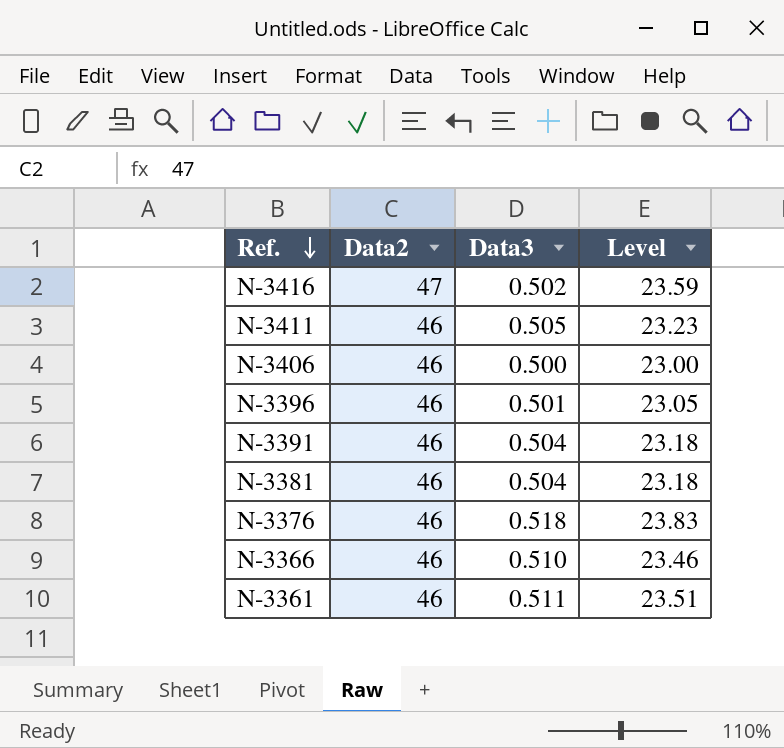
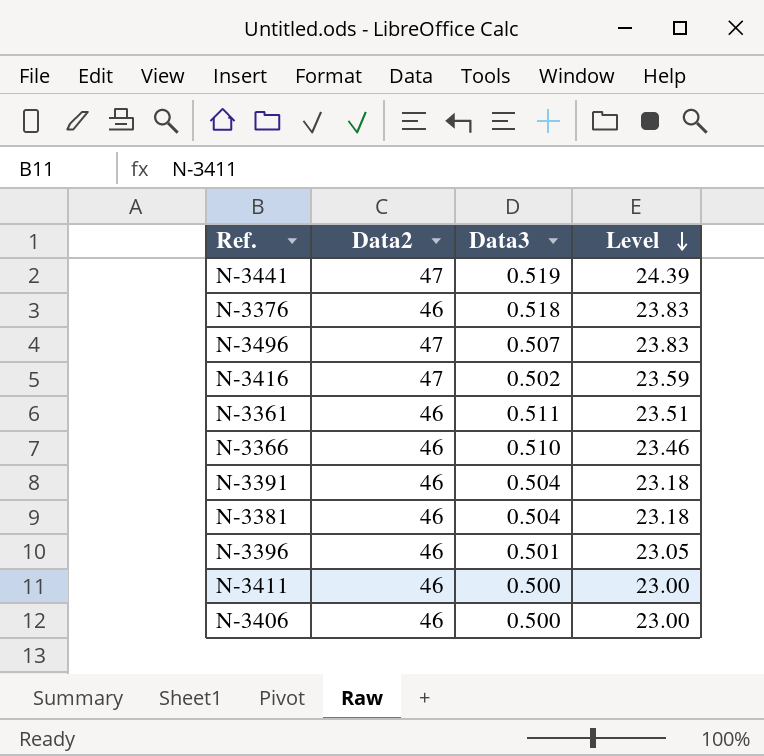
row order: Ref. descending -> Level descending
row N-3441: none -> 47 | 0.519 | 24.39
row N-3496: none -> 47 | 0.507 | 23.83
N-3411 | Data3: 0.505 -> 0.500
N-3411 | Level: 23.23 -> 23.00

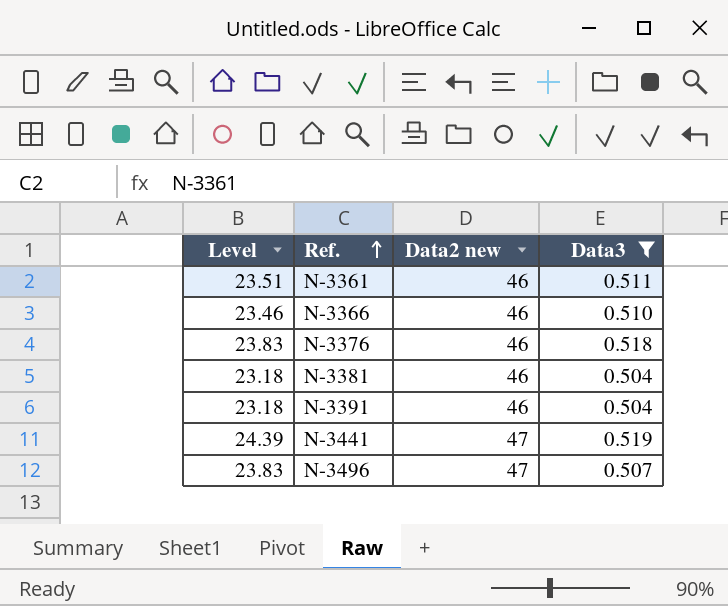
filter: none -> Data3 >= 0.504
row order: Level descending -> Ref. ascending
column Level | position: 4 -> 1
column name: Data2 -> Data2 new

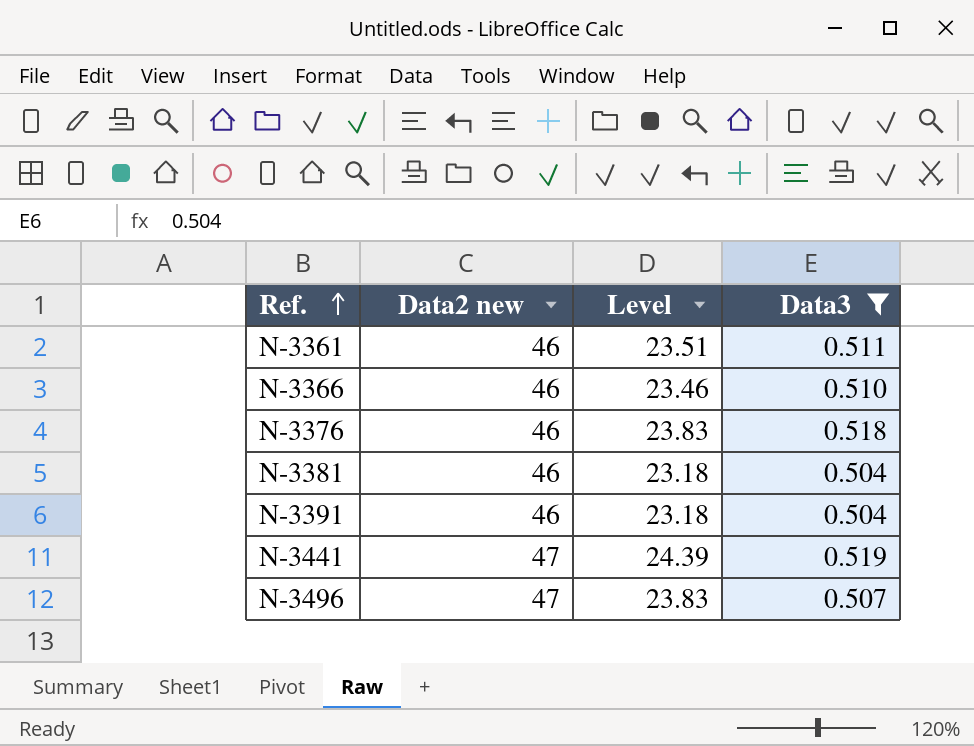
column Level | position: 1 -> 3

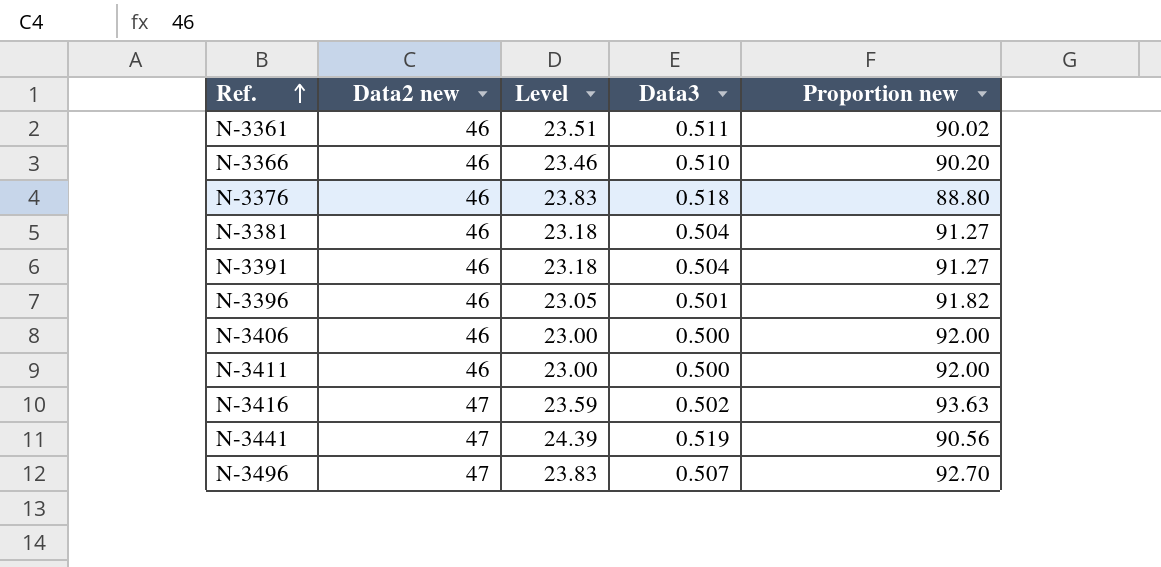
filter: Data3 >= 0.504 -> none
column Proportion new | formula: none -> [Data2 new] / [Data3]

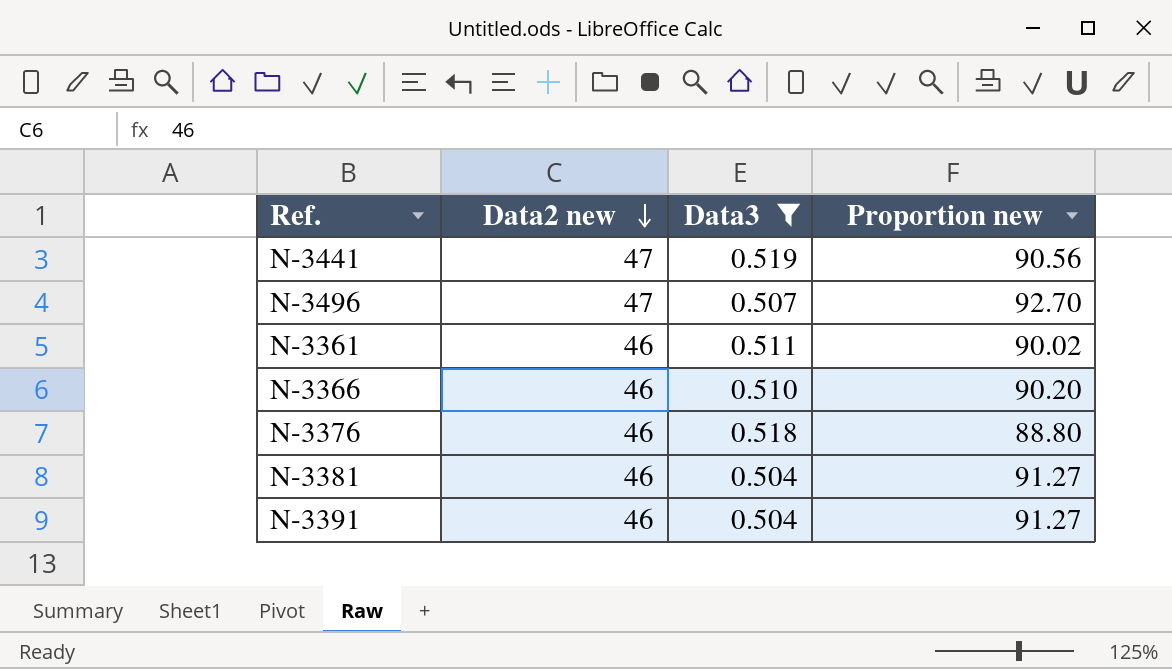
filter: none -> Data3 >= 0.504
row order: Ref. ascending -> Data2 new descending
column Level | formula: [Data2 new] * [Data3] -> none

